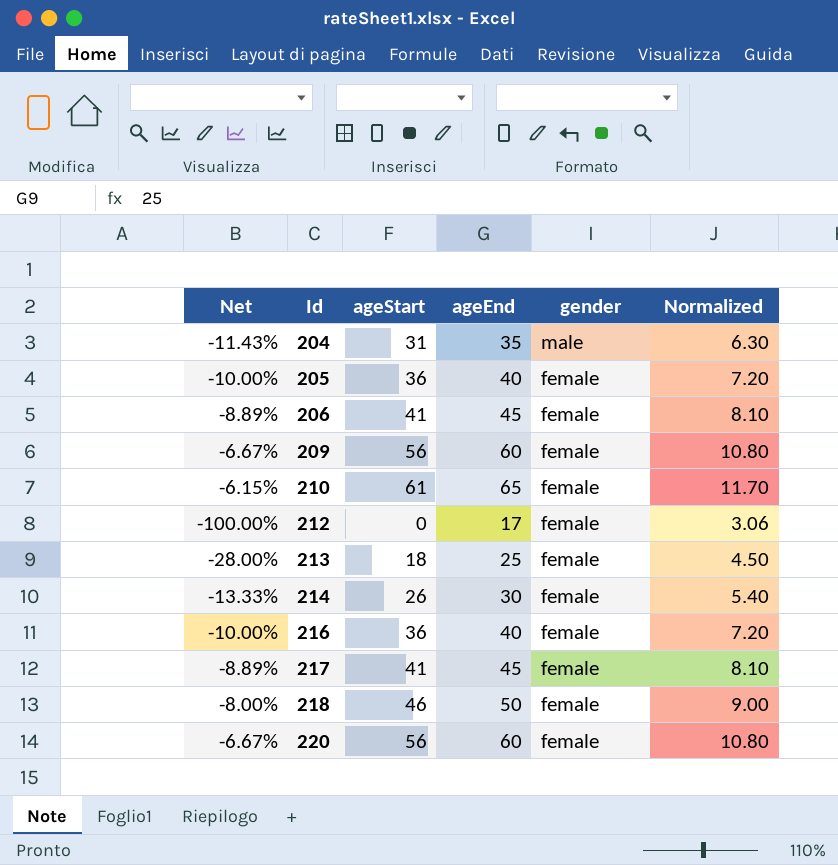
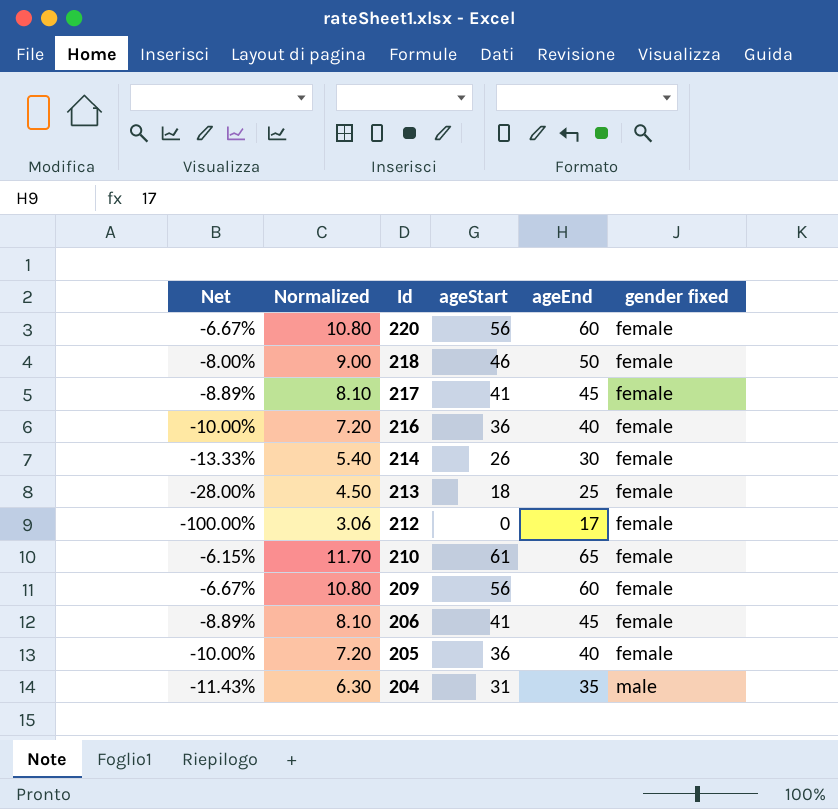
row order: Id ascending -> Id descending
column Normalized | position: 6 -> 2
column name: gender -> gender fixed

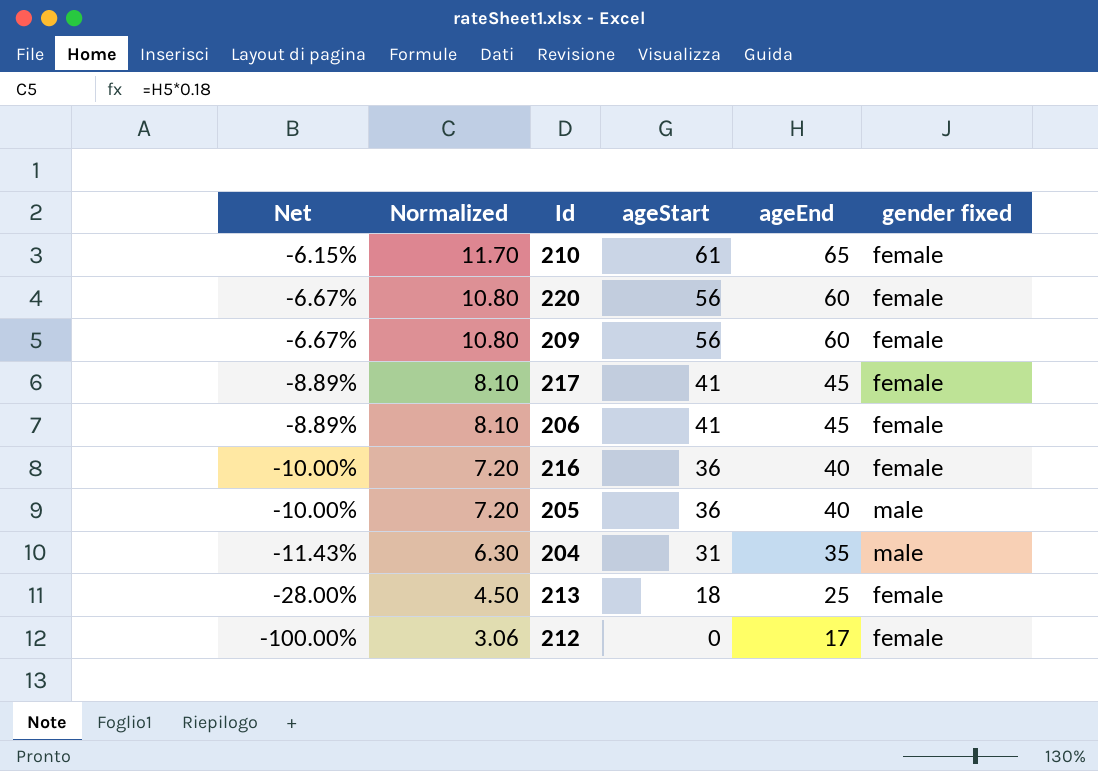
row order: Id descending -> Net descending
row 218: -8.00% | 9.00 | 46 | 50 | female -> none
row 214: -13.33% | 5.40 | 26 | 30 | female -> none
205 | gender fixed: female -> male

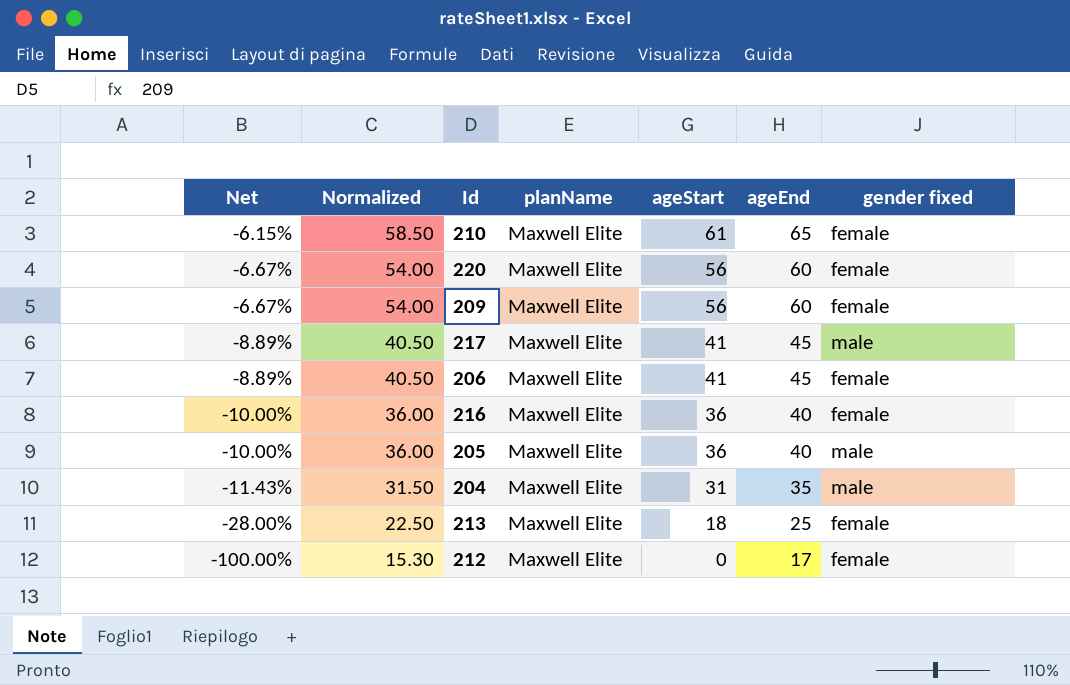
column Normalized | formula: [ageEnd] * 0.18 -> [ageEnd] * 0.9
column planName | position: none -> 4
217 | gender fixed: female -> male

